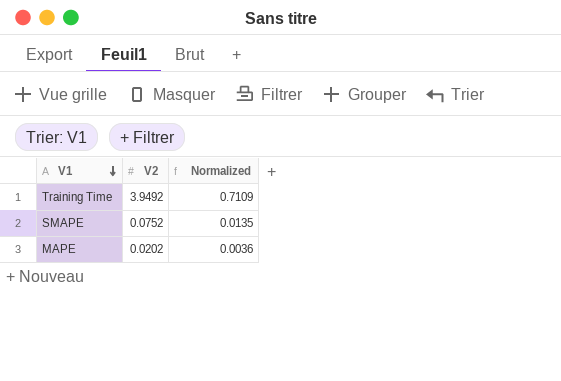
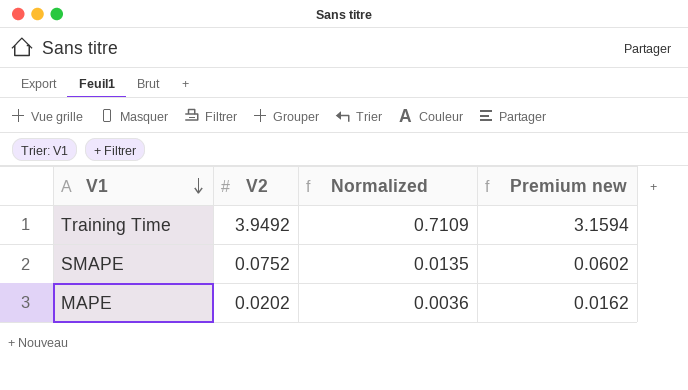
column Premium new | formula: none -> [V2] * 0.8

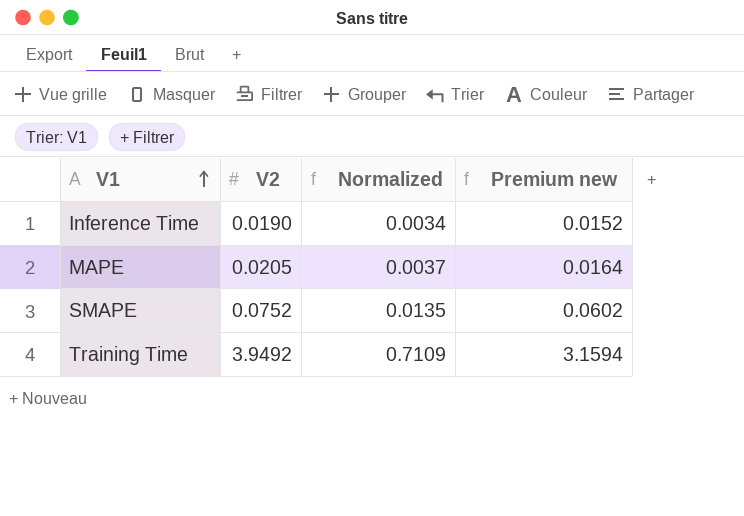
row order: V1 descending -> V1 ascending
row Inference Time: none -> 0.0190 | 0.0034 | 0.0152
MAPE | V2: 0.0202 -> 0.0205
MAPE | Normalized: 0.0036 -> 0.0037
MAPE | Premium new: 0.0162 -> 0.0164

